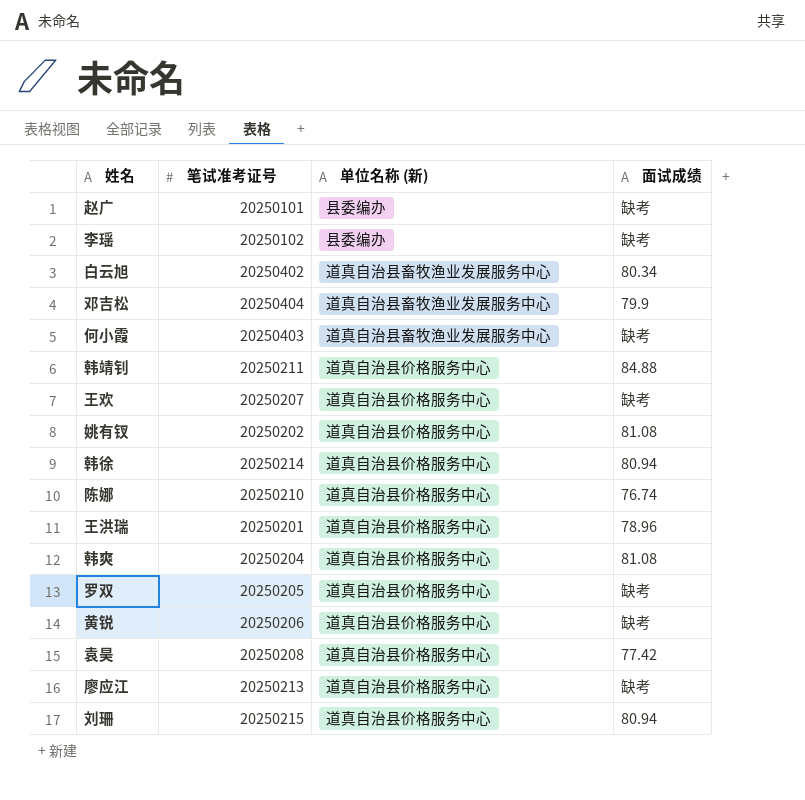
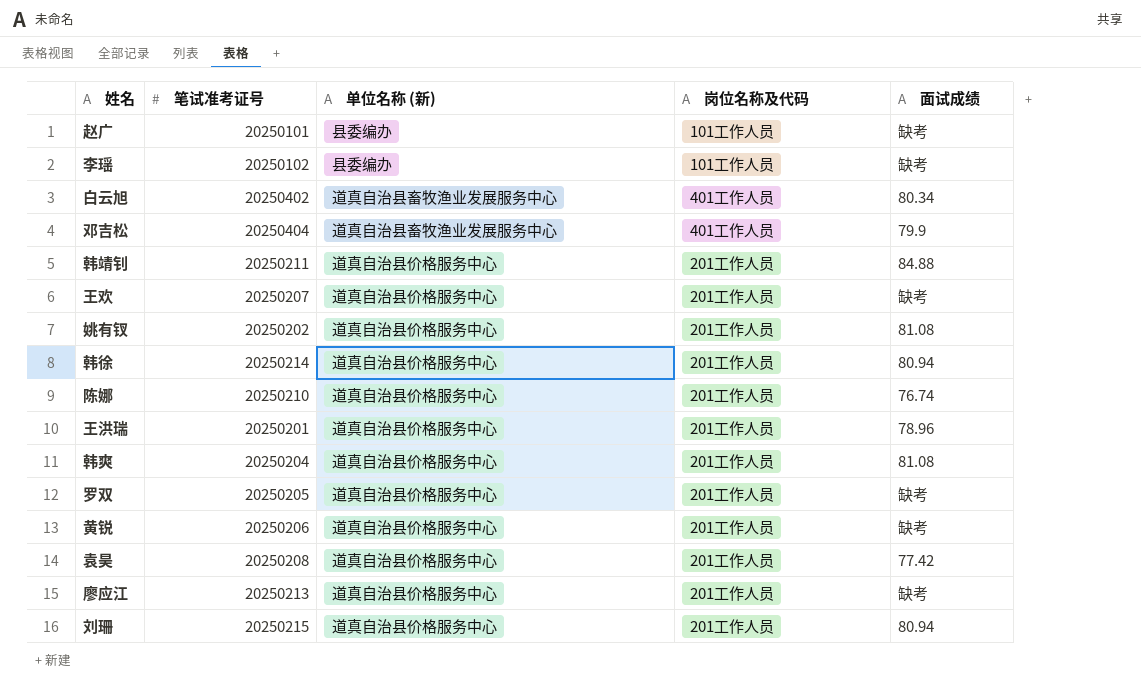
column 岗位名称及代码 | position: none -> 4
row 何小霞: 20250403 | 道真自治县畜牧渔业发展服务中心 | 缺考 -> none

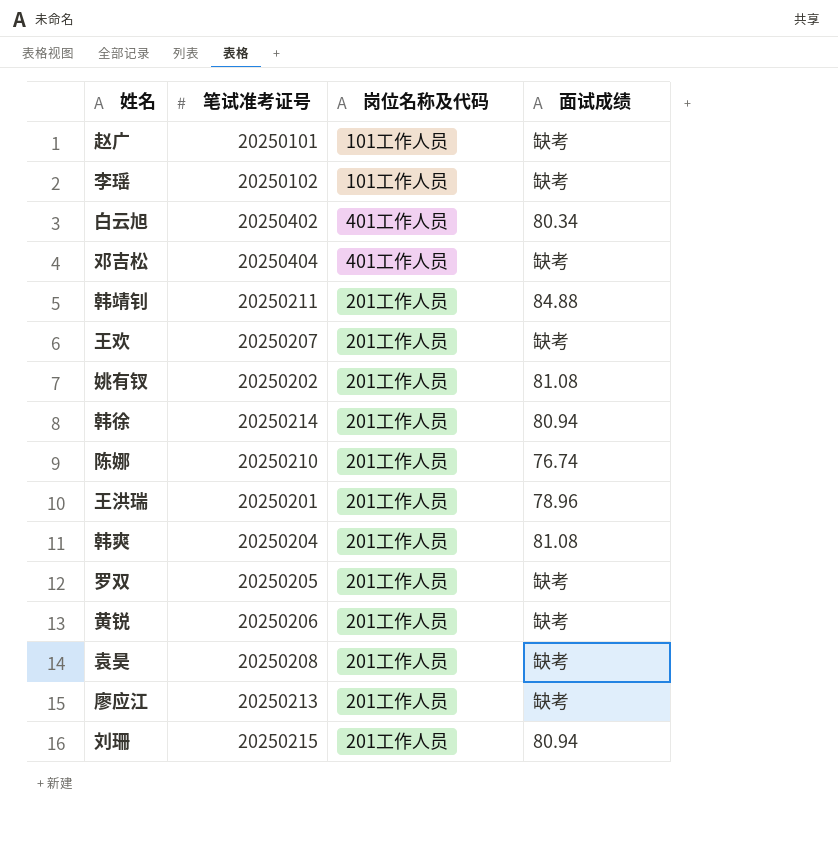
column 单位名称 (新) | position: 3 -> none
邓吉松 | 面试成绩: 79.9 -> 缺考
袁昊 | 面试成绩: 77.42 -> 缺考

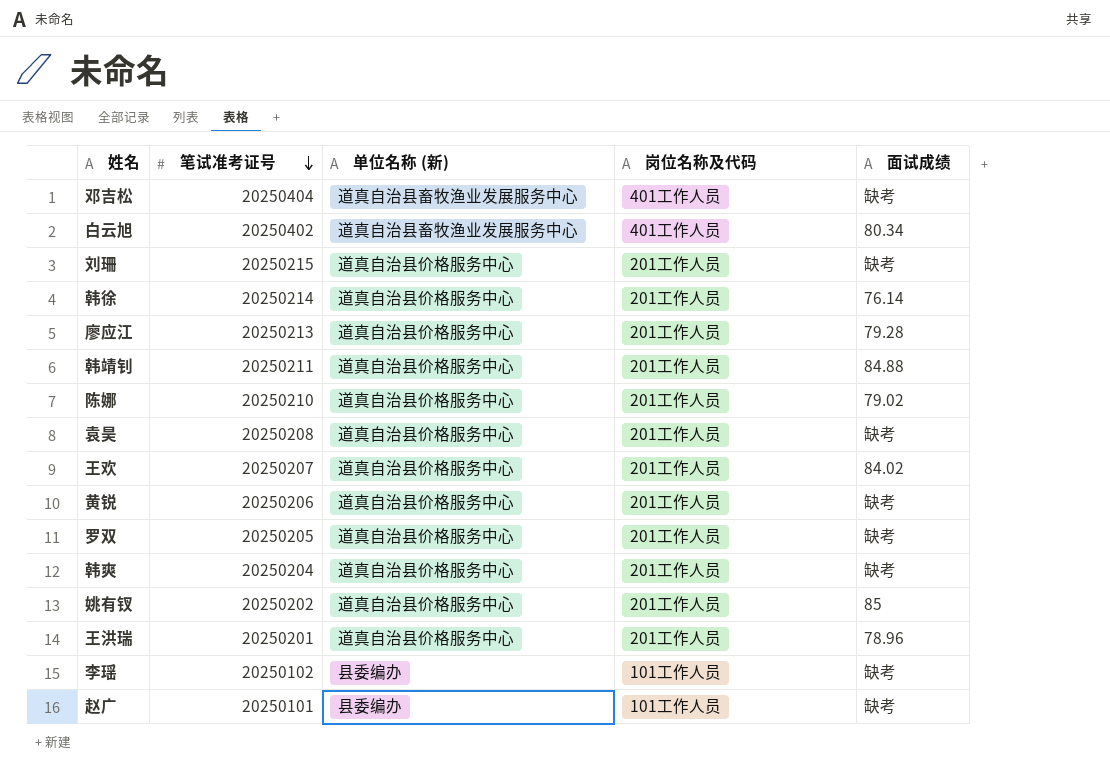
row order: none -> 笔试准考证号 descending
column 单位名称 (新) | position: none -> 3
刘珊 | 面试成绩: 80.94 -> 缺考
韩徐 | 面试成绩: 80.94 -> 76.14
廖应江 | 面试成绩: 缺考 -> 79.28
陈娜 | 面试成绩: 76.74 -> 79.02
王欢 | 面试成绩: 缺考 -> 84.02
韩爽 | 面试成绩: 81.08 -> 缺考
姚有钗 | 面试成绩: 81.08 -> 85

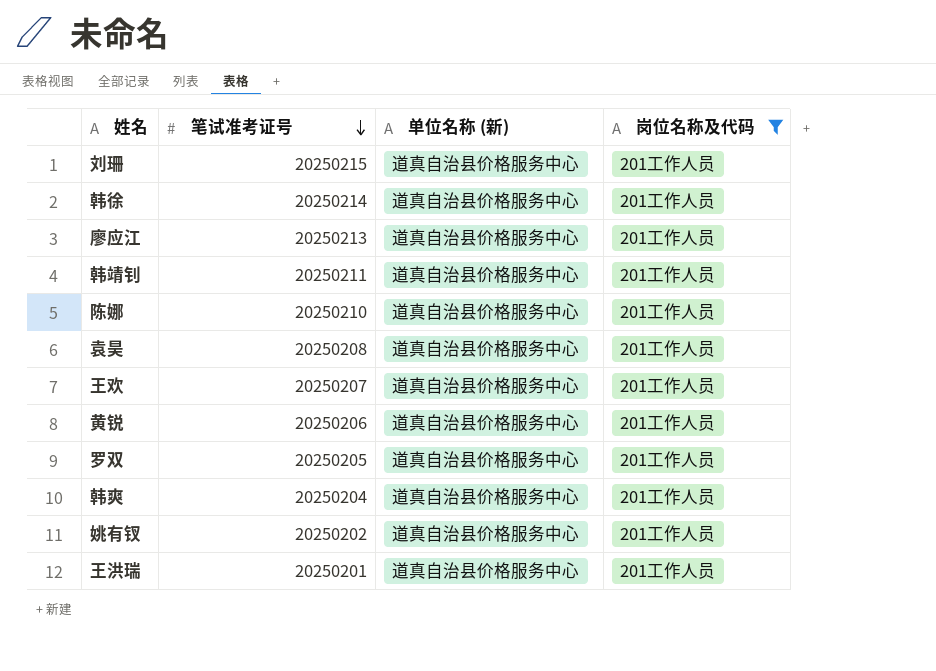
filter: none -> 岗位名称及代码 = 201工作人员
column 面试成绩 | position: 5 -> none

